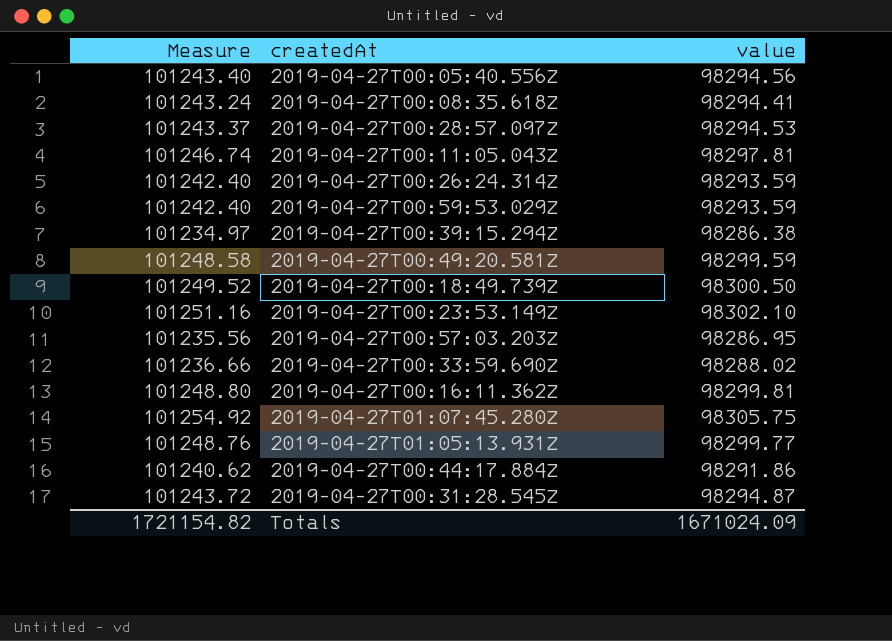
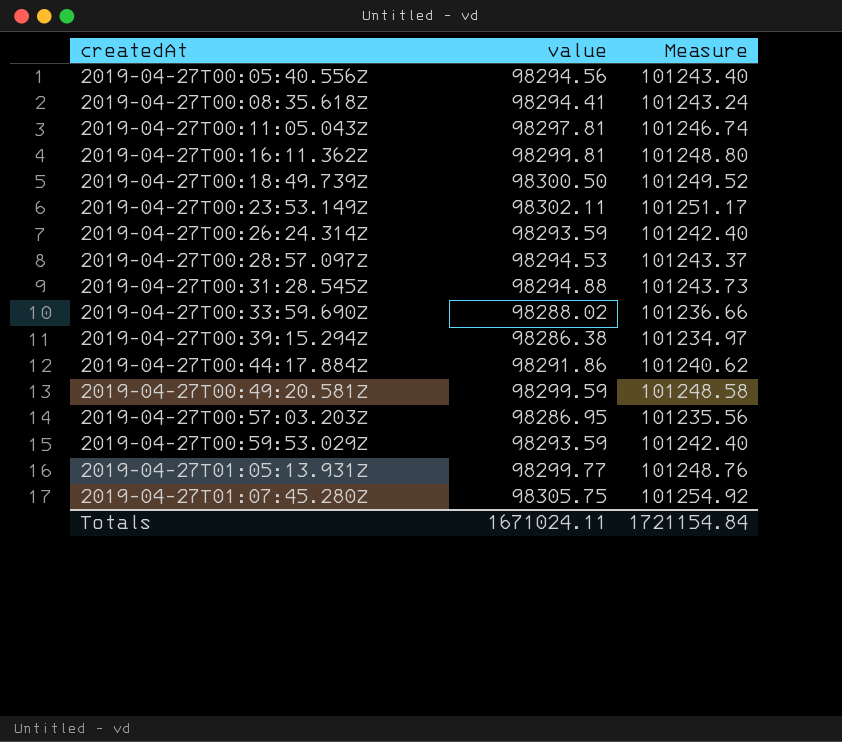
row order: none -> createdAt ascending
column Measure | position: 1 -> 3
2019-04-27T00:23:53.149Z | value: 98302.10 -> 98302.11
2019-04-27T00:23:53.149Z | Measure: 101251.16 -> 101251.17
2019-04-27T00:31:28.545Z | value: 98294.87 -> 98294.88
2019-04-27T00:31:28.545Z | Measure: 101243.72 -> 101243.73
Totals | value: 1671024.09 -> 1671024.11
Totals | Measure: 1721154.82 -> 1721154.84

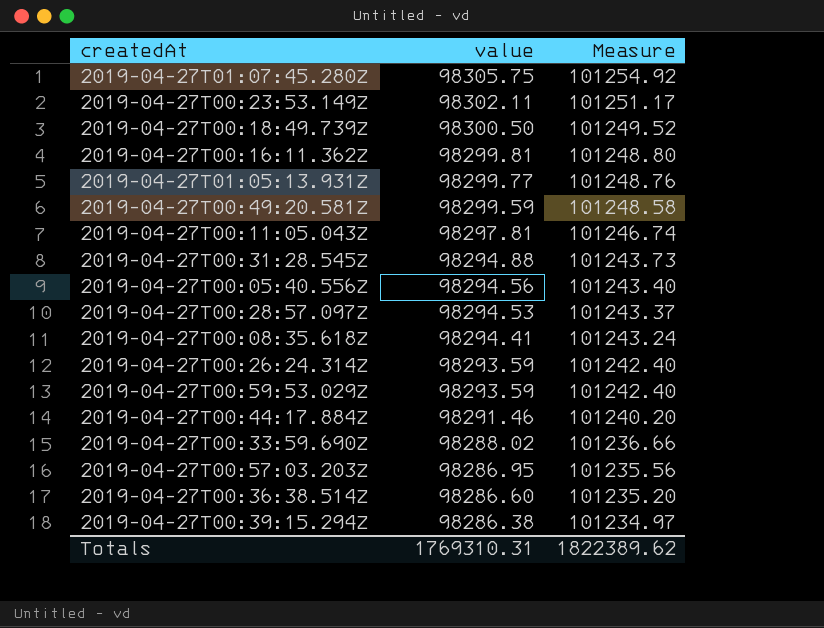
row order: createdAt ascending -> value descending
2019-04-27T00:44:17.884Z | value: 98291.86 -> 98291.46
2019-04-27T00:44:17.884Z | Measure: 101240.62 -> 101240.20
row 2019-04-27T00:36:38.514Z: none -> 98286.60 | 101235.20
Totals | value: 1671024.11 -> 1769310.31
Totals | Measure: 1721154.84 -> 1822389.62

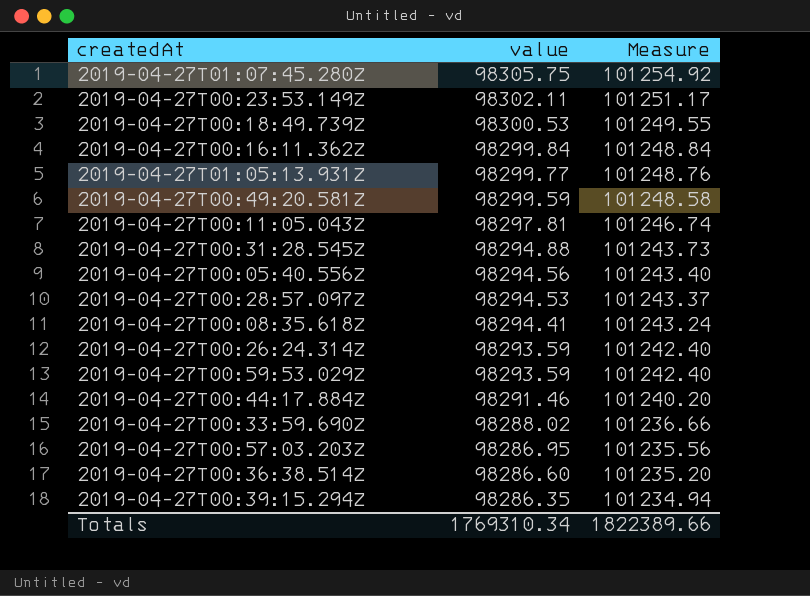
2019-04-27T00:18:49.739Z | value: 98300.50 -> 98300.53
2019-04-27T00:18:49.739Z | Measure: 101249.52 -> 101249.55
2019-04-27T00:16:11.362Z | value: 98299.81 -> 98299.84
2019-04-27T00:16:11.362Z | Measure: 101248.80 -> 101248.84
2019-04-27T00:39:15.294Z | value: 98286.38 -> 98286.35
2019-04-27T00:39:15.294Z | Measure: 101234.97 -> 101234.94
Totals | value: 1769310.31 -> 1769310.34
Totals | Measure: 1822389.62 -> 1822389.66

